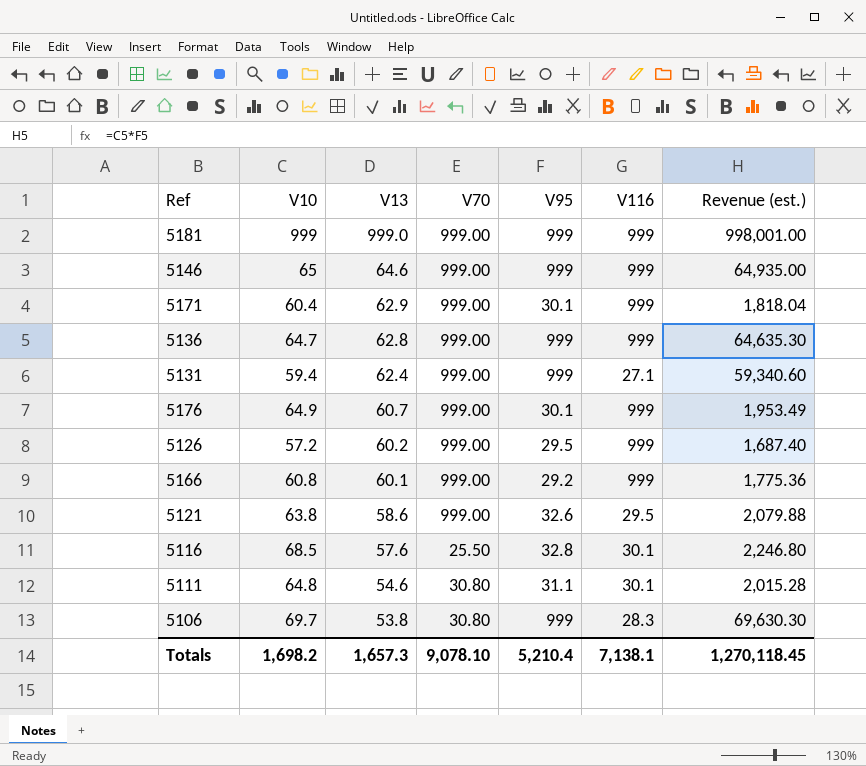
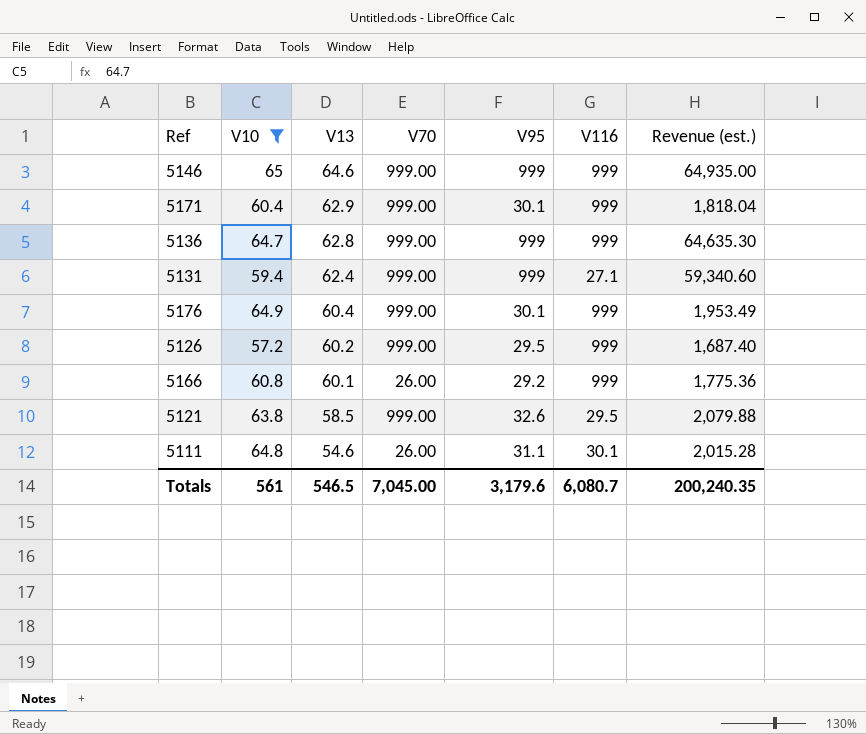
filter: none -> V10 <= 65
5176 | V13: 60.7 -> 60.4
5166 | V70: 999.00 -> 26.00
5121 | V13: 58.6 -> 58.5
5111 | V70: 30.80 -> 26.00
Totals | V10: 1,698.2 -> 561
Totals | V13: 1,657.3 -> 546.5
Totals | V70: 9,078.10 -> 7,045.00
Totals | V95: 5,210.4 -> 3,179.6
Totals | V116: 7,138.1 -> 6,080.7
Totals | Revenue (est.): 1,270,118.45 -> 200,240.35

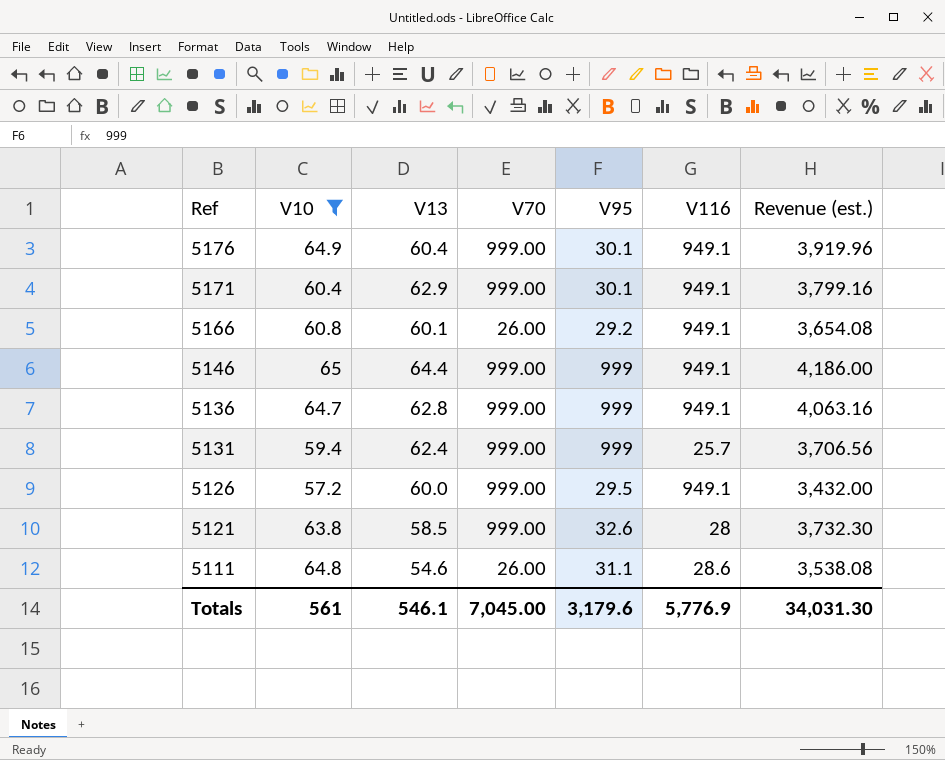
row order: V13 descending -> Ref descending
column Revenue (est.) | formula: [V10] * [V95] -> [V10] * [V13]
5176 | V116: 999 -> 949.1
5171 | V116: 999 -> 949.1
5166 | V116: 999 -> 949.1
5146 | V13: 64.6 -> 64.4
5146 | V116: 999 -> 949.1
5136 | V116: 999 -> 949.1
5131 | V116: 27.1 -> 25.7
5126 | V13: 60.2 -> 60.0
5126 | V116: 999 -> 949.1
5121 | V116: 29.5 -> 28
5111 | V116: 30.1 -> 28.6
Totals | V13: 546.5 -> 546.1
Totals | V116: 6,080.7 -> 5,776.9
Totals | Revenue (est.): 200,240.35 -> 34,031.30

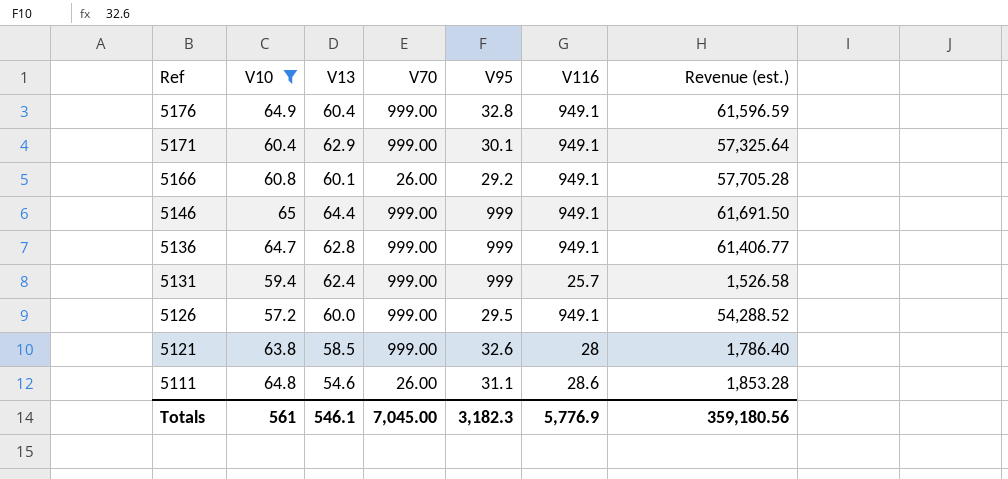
column Revenue (est.) | formula: [V10] * [V13] -> [V10] * [V116]
5176 | V95: 30.1 -> 32.8
Totals | V95: 3,179.6 -> 3,182.3
Totals | Revenue (est.): 34,031.30 -> 359,180.56

